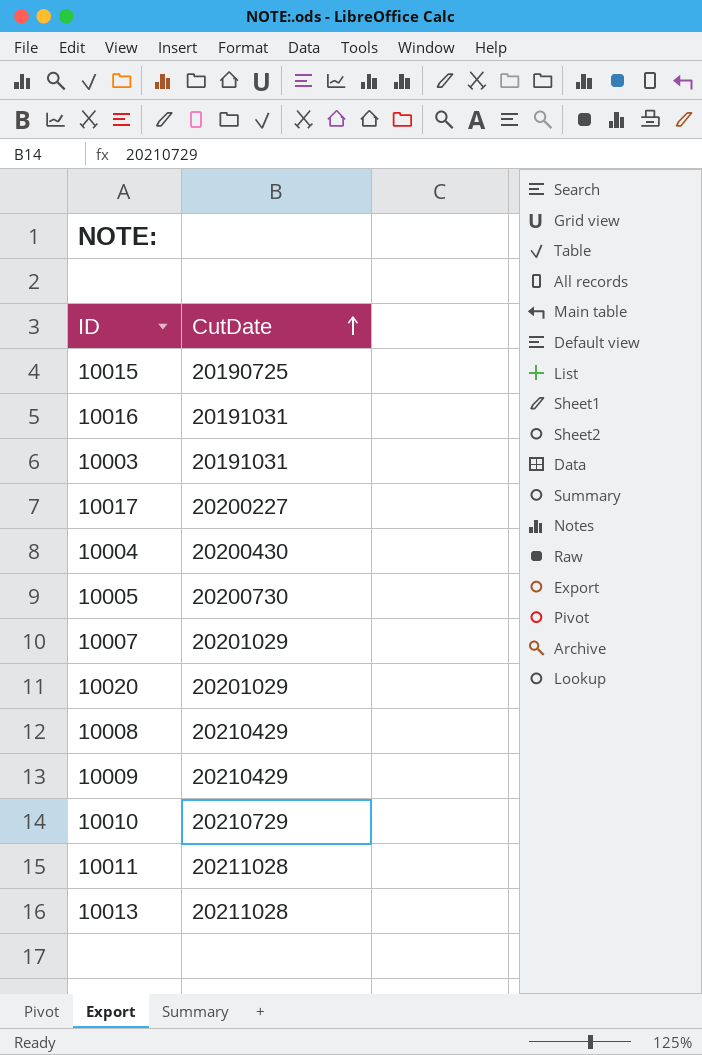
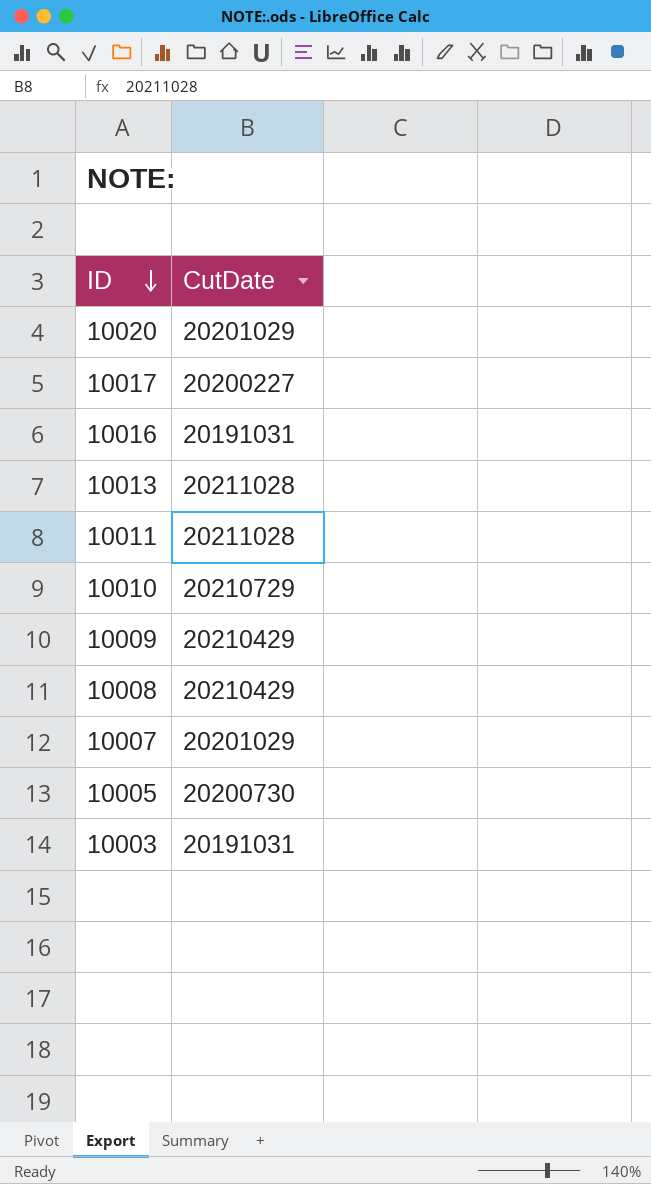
row order: CutDate ascending -> ID descending
row 10015: 20190725 -> none
row 10004: 20200430 -> none

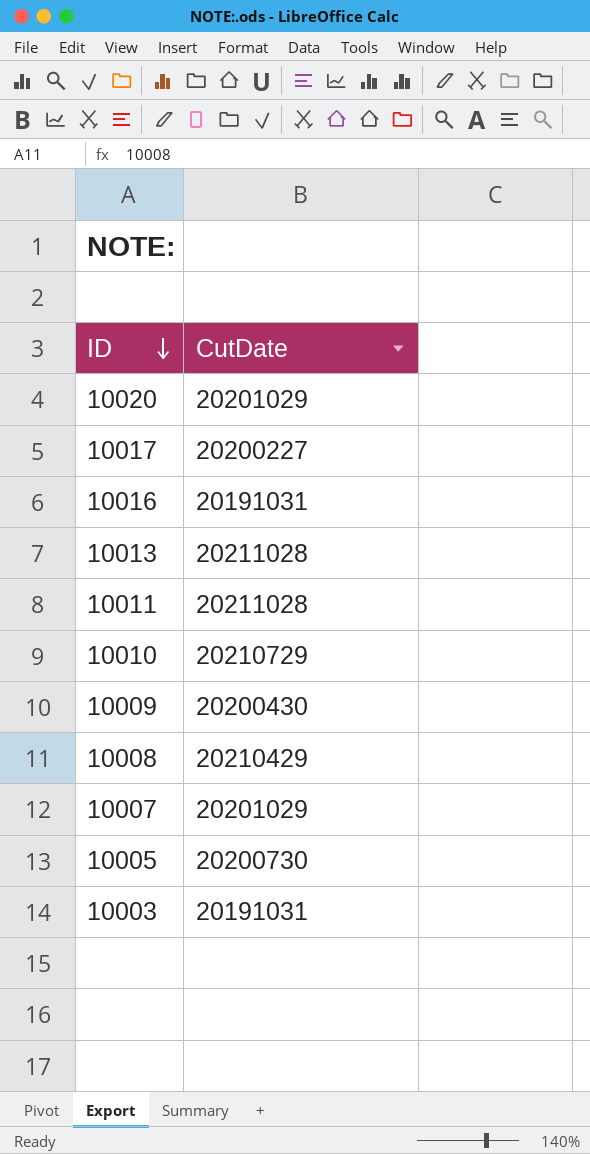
10009 | CutDate: 20210429 -> 20200430

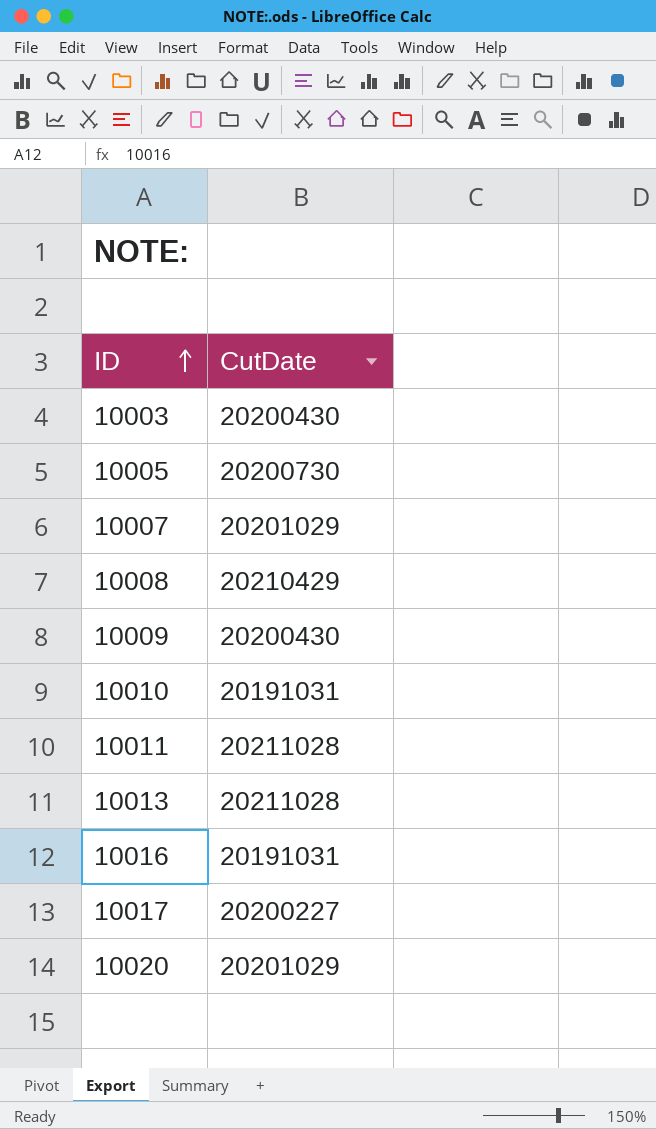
row order: ID descending -> ID ascending
10003 | CutDate: 20191031 -> 20200430
10010 | CutDate: 20210729 -> 20191031

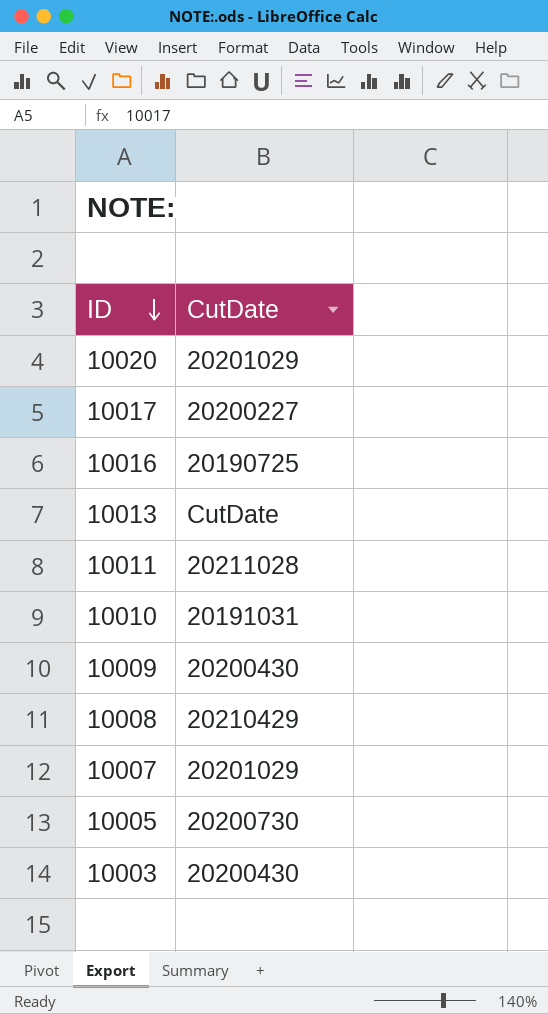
row order: ID ascending -> ID descending
10016 | CutDate: 20191031 -> 20190725
10013 | CutDate: 20211028 -> CutDate

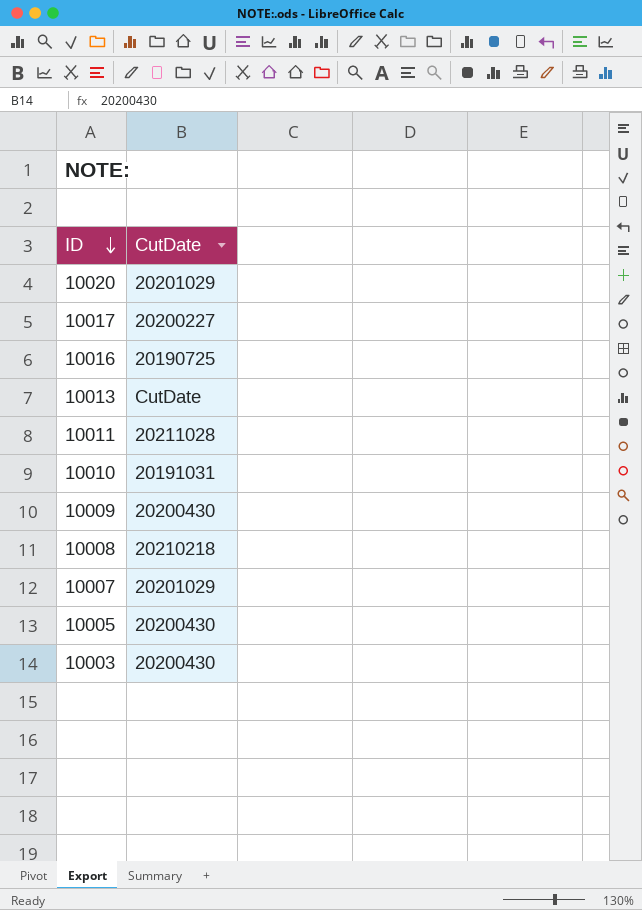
10008 | CutDate: 20210429 -> 20210218
10005 | CutDate: 20200730 -> 20200430

